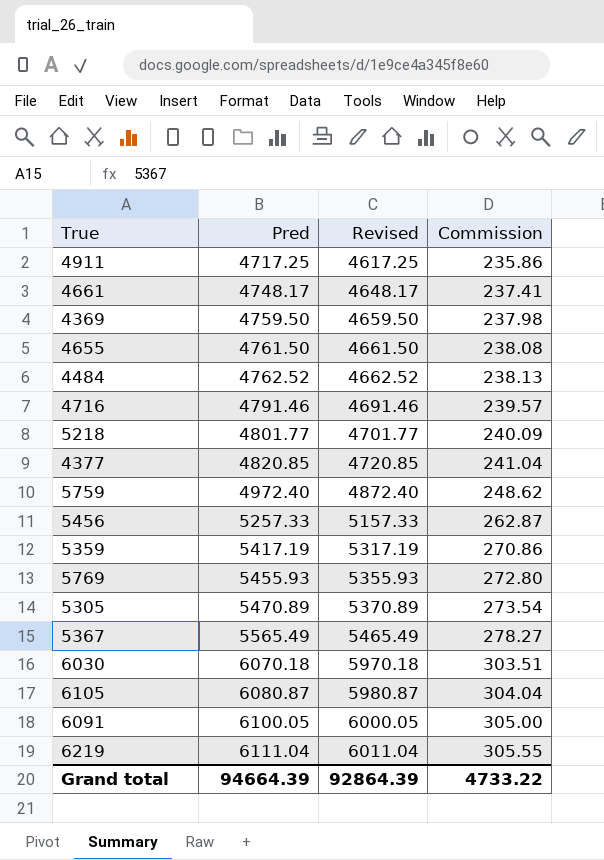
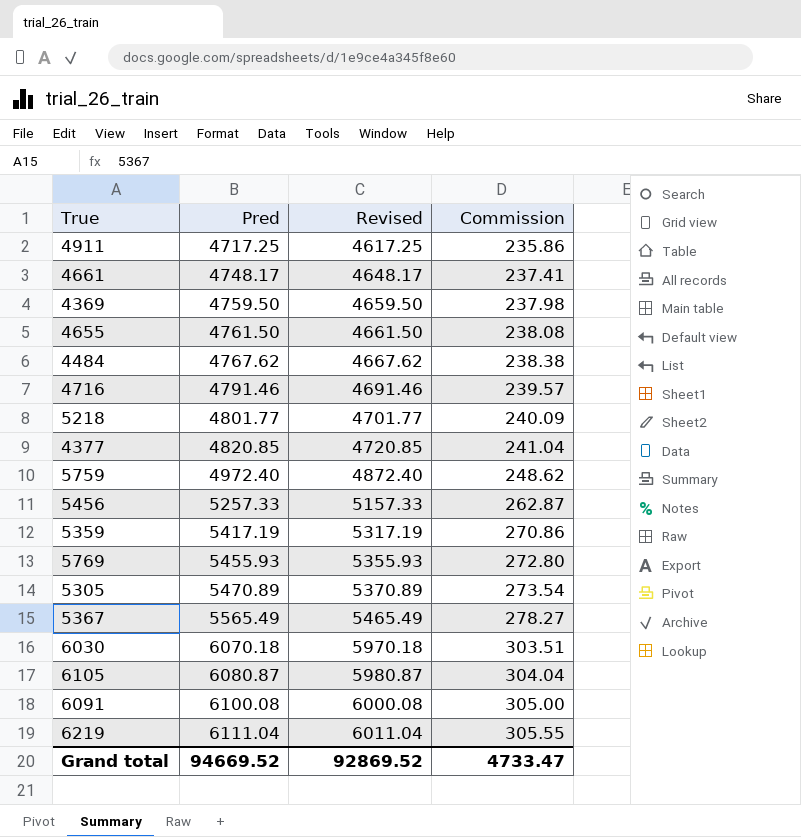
4484 | Pred: 4762.52 -> 4767.62
4484 | Revised: 4662.52 -> 4667.62
4484 | Commission: 238.13 -> 238.38
6091 | Pred: 6100.05 -> 6100.08
6091 | Revised: 6000.05 -> 6000.08
Grand total | Pred: 94664.39 -> 94669.52
Grand total | Revised: 92864.39 -> 92869.52
Grand total | Commission: 4733.22 -> 4733.47

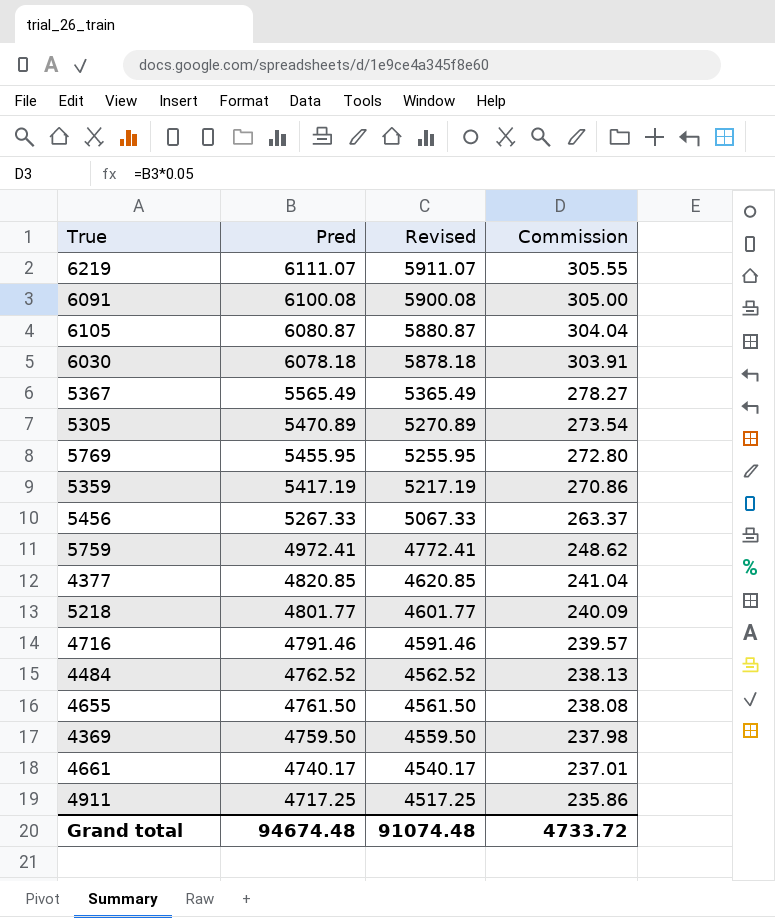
row order: Pred ascending -> Pred descending
column Revised | formula: [Pred] - 100 -> [Pred] - 200
6219 | Pred: 6111.04 -> 6111.07
6030 | Pred: 6070.18 -> 6078.18
6030 | Commission: 303.51 -> 303.91
5769 | Pred: 5455.93 -> 5455.95
5456 | Pred: 5257.33 -> 5267.33
5456 | Commission: 262.87 -> 263.37
5759 | Pred: 4972.40 -> 4972.41
4484 | Pred: 4767.62 -> 4762.52
4484 | Commission: 238.38 -> 238.13
4661 | Pred: 4748.17 -> 4740.17
4661 | Commission: 237.41 -> 237.01
Grand total | Pred: 94669.52 -> 94674.48
Grand total | Revised: 92869.52 -> 91074.48
Grand total | Commission: 4733.47 -> 4733.72

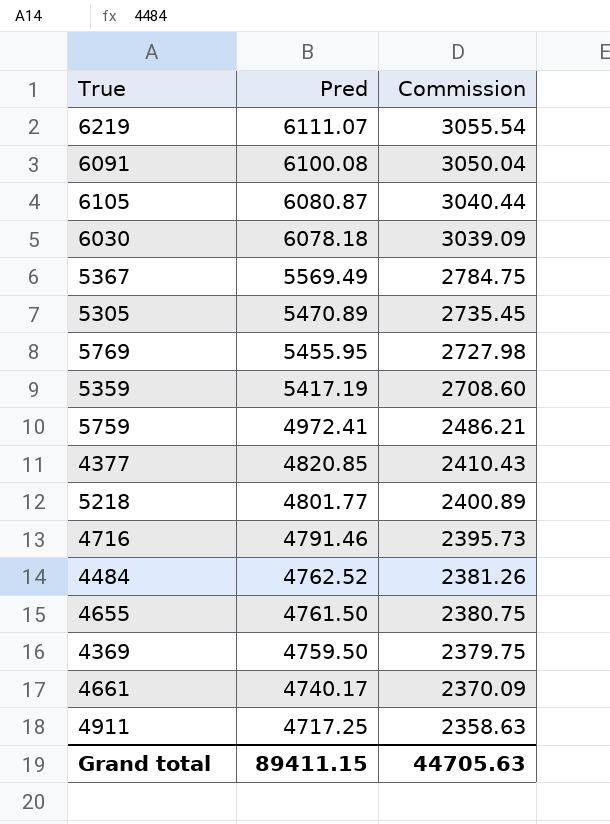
column Revised | formula: [Pred] - 200 -> none
column Commission | formula: [Pred] * 0.05 -> [Pred] * 0.5
row 5456: 5267.33 | 5067.33 | 263.37 -> none
5367 | Pred: 5565.49 -> 5569.49
Grand total | Pred: 94674.48 -> 89411.15
Grand total | Commission: 4733.72 -> 44705.63

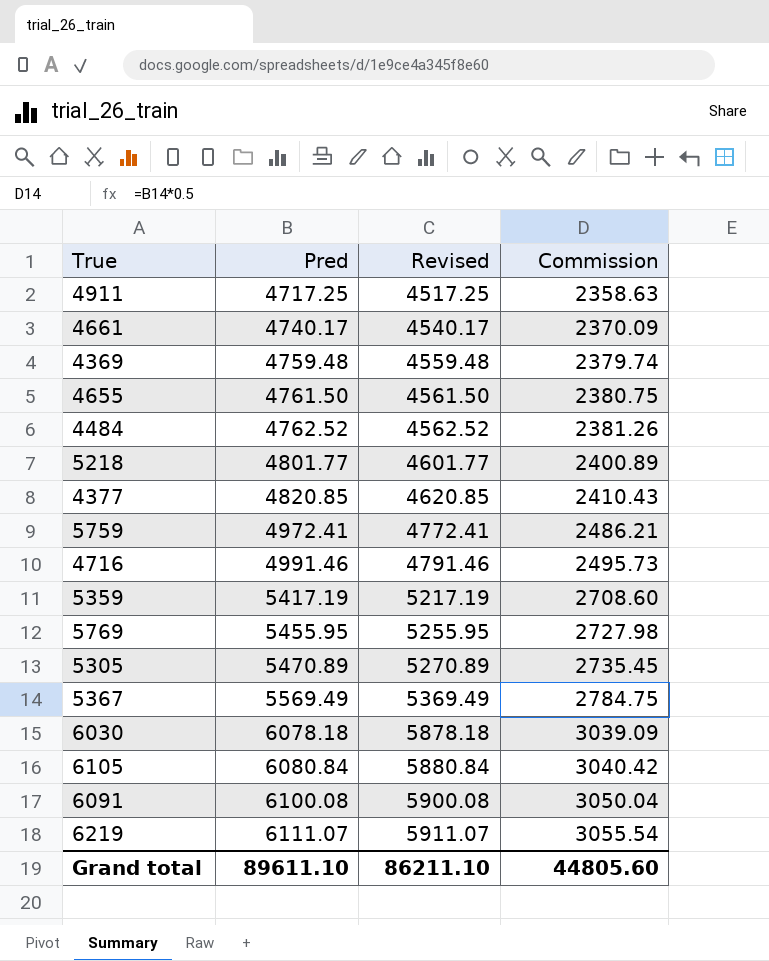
row order: Pred descending -> Pred ascending
column Revised | formula: none -> [Pred] - 200
4369 | Pred: 4759.50 -> 4759.48
4369 | Commission: 2379.75 -> 2379.74
4716 | Pred: 4791.46 -> 4991.46
4716 | Commission: 2395.73 -> 2495.73
6105 | Pred: 6080.87 -> 6080.84
6105 | Commission: 3040.44 -> 3040.42
Grand total | Pred: 89411.15 -> 89611.10
Grand total | Commission: 44705.63 -> 44805.60

